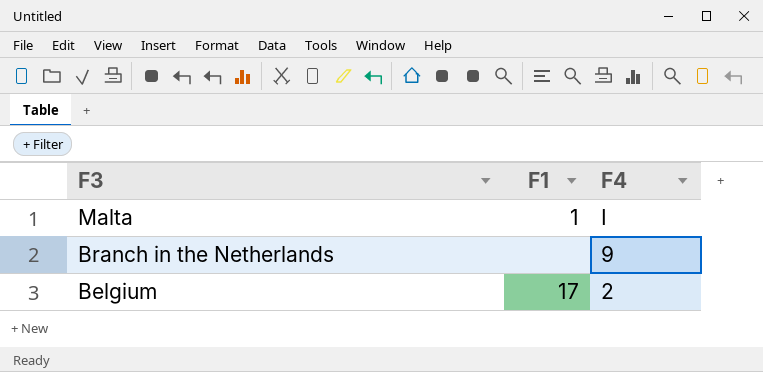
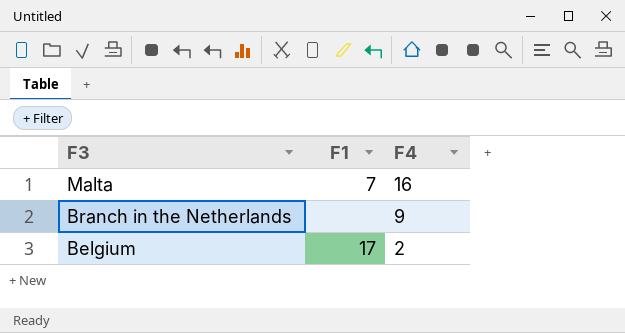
Malta | F1: 1 -> 7
Malta | F4: I -> 16

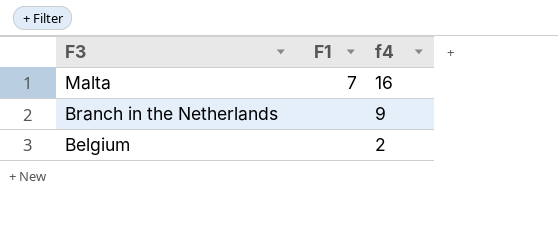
column name: F4 -> f4
Belgium | F1: 17 -> none

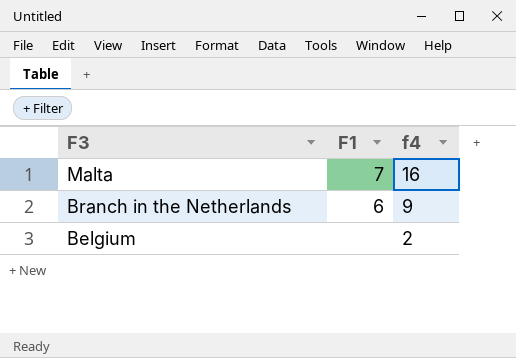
Branch in the Netherlands | F1: none -> 6

